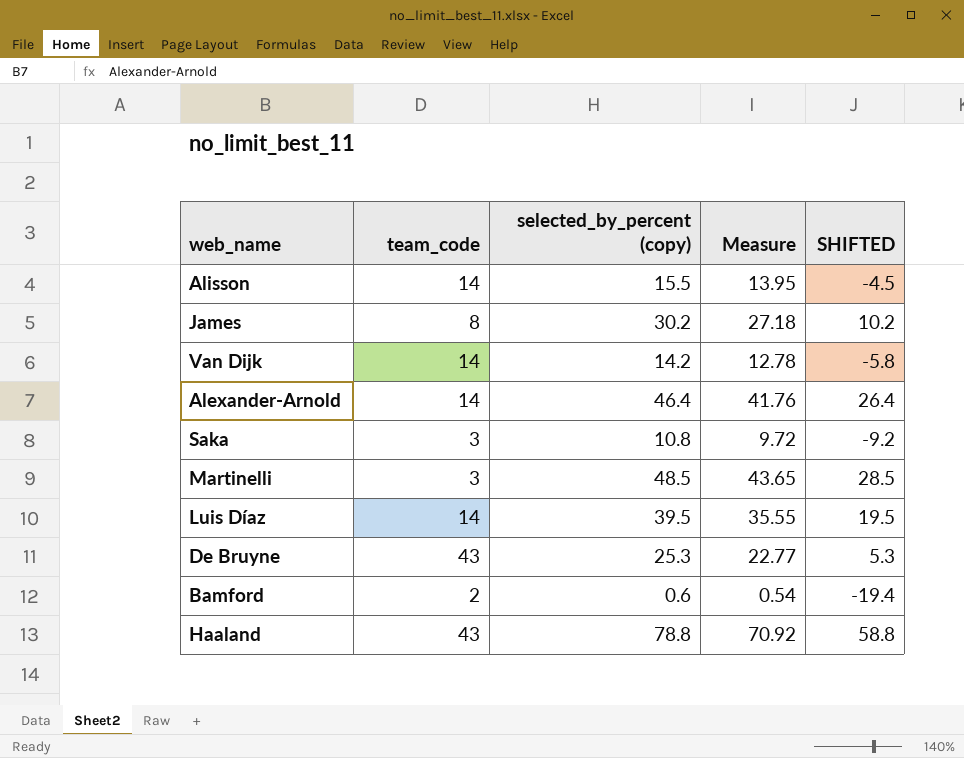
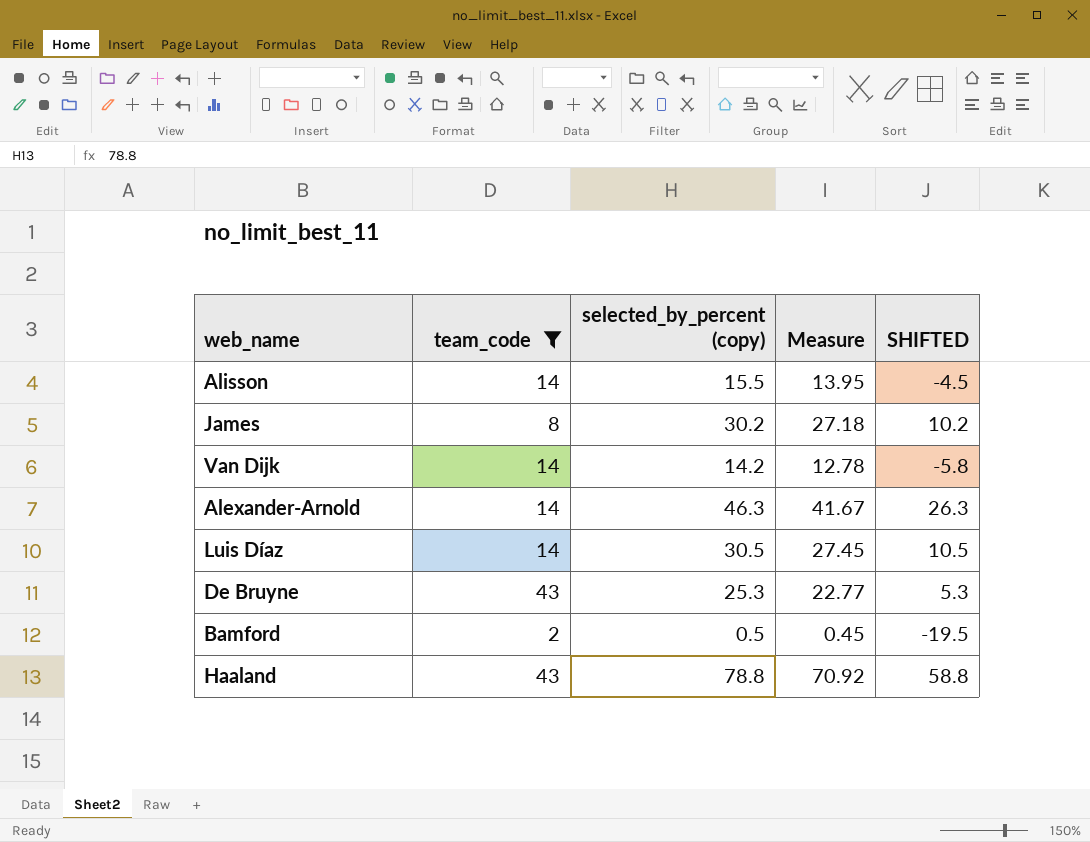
filter: none -> team_code != 3
Alexander-Arnold | selected_by_percent (copy): 46.4 -> 46.3
Alexander-Arnold | Measure: 41.76 -> 41.67
Alexander-Arnold | SHIFTED: 26.4 -> 26.3
Luis Díaz | selected_by_percent (copy): 39.5 -> 30.5
Luis Díaz | Measure: 35.55 -> 27.45
Luis Díaz | SHIFTED: 19.5 -> 10.5
Bamford | selected_by_percent (copy): 0.6 -> 0.5
Bamford | Measure: 0.54 -> 0.45
Bamford | SHIFTED: -19.4 -> -19.5

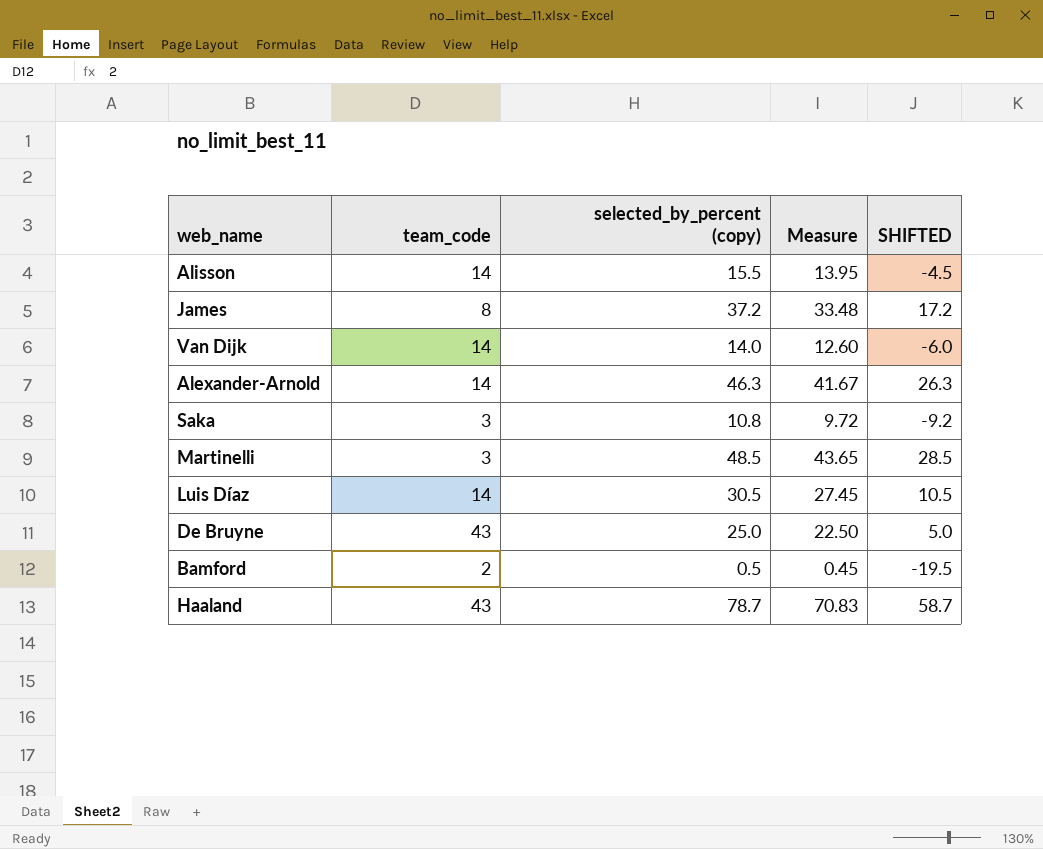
filter: team_code != 3 -> none
James | selected_by_percent (copy): 30.2 -> 37.2
James | Measure: 27.18 -> 33.48
James | SHIFTED: 10.2 -> 17.2
Van Dijk | selected_by_percent (copy): 14.2 -> 14.0
Van Dijk | Measure: 12.78 -> 12.60
Van Dijk | SHIFTED: -5.8 -> -6.0
De Bruyne | selected_by_percent (copy): 25.3 -> 25.0
De Bruyne | Measure: 22.77 -> 22.50
De Bruyne | SHIFTED: 5.3 -> 5.0
Haaland | selected_by_percent (copy): 78.8 -> 78.7
Haaland | Measure: 70.92 -> 70.83
Haaland | SHIFTED: 58.8 -> 58.7

